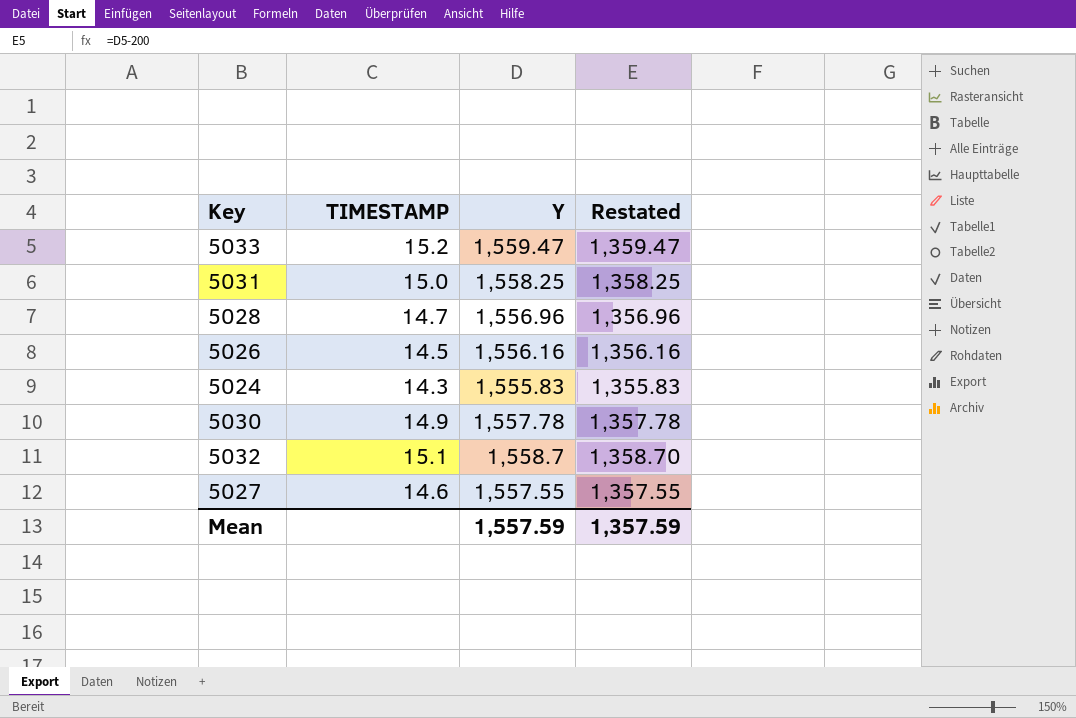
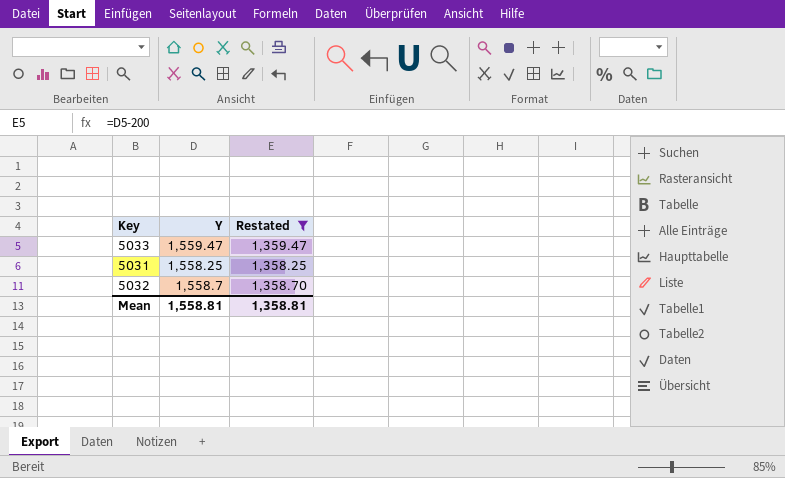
filter: none -> Restated >= 1,358.25
column TIMESTAMP | position: 2 -> none
Mean | Y: 1,557.59 -> 1,558.81
Mean | Restated: 1,357.59 -> 1,358.81

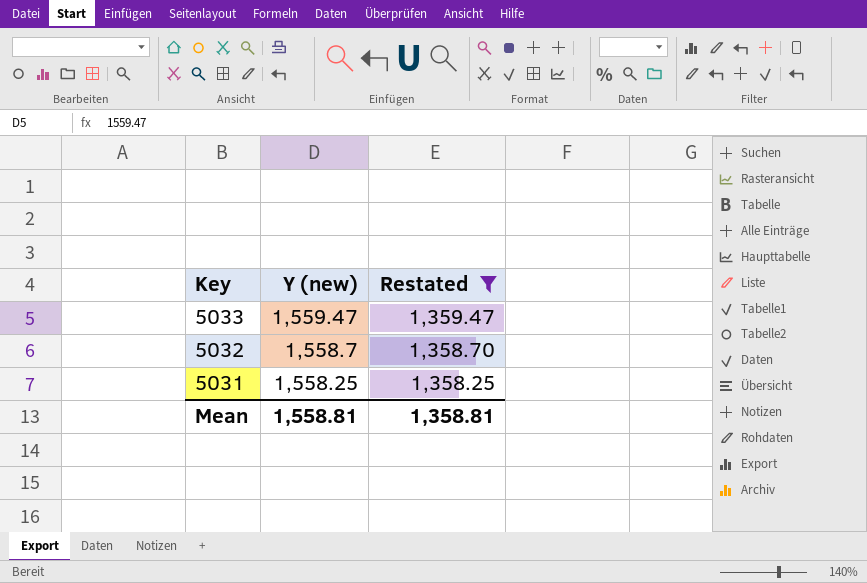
row order: none -> Key descending
column name: Y -> Y (new)

